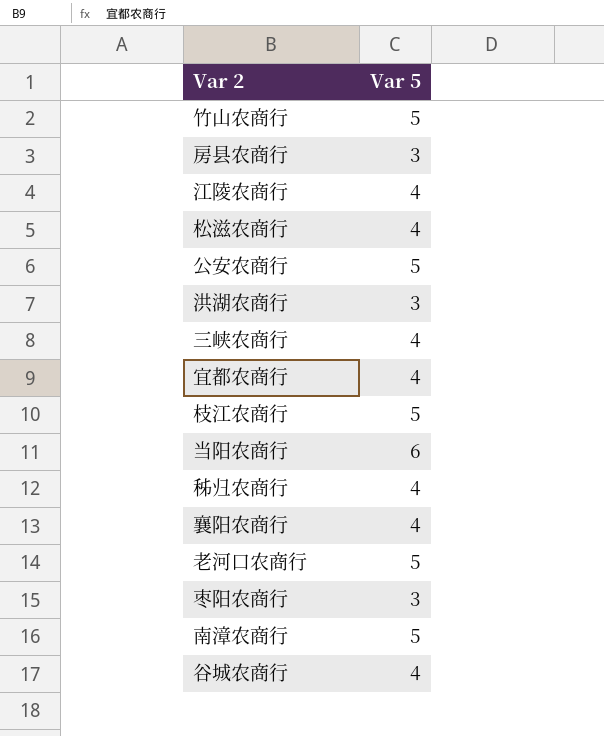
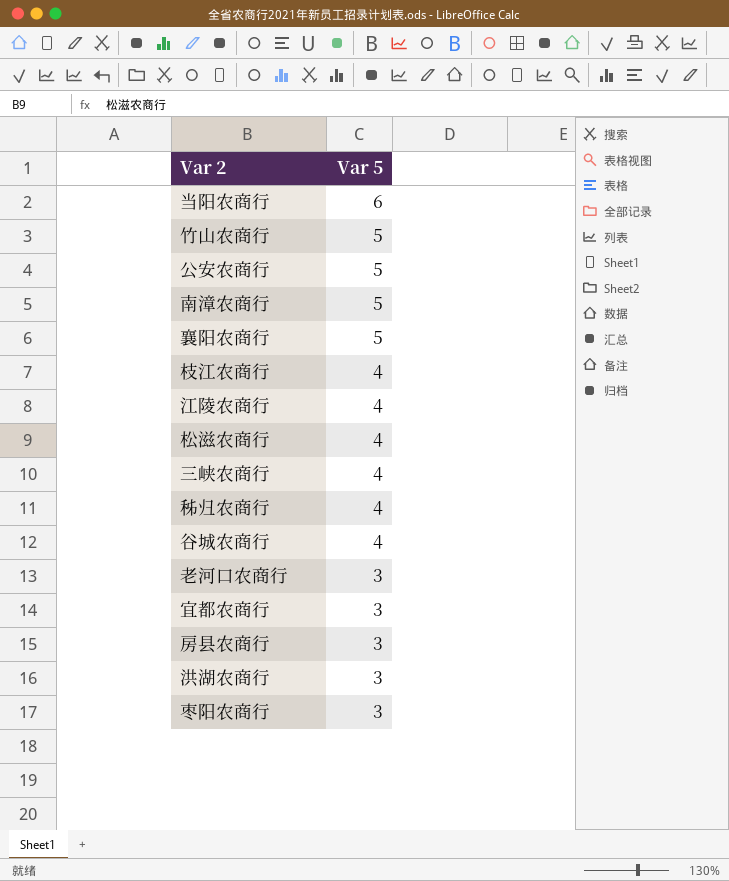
row order: none -> Var 5 descending
襄阳农商行 | Var 5: 4 -> 5
枝江农商行 | Var 5: 5 -> 4
老河口农商行 | Var 5: 5 -> 3
宜都农商行 | Var 5: 4 -> 3

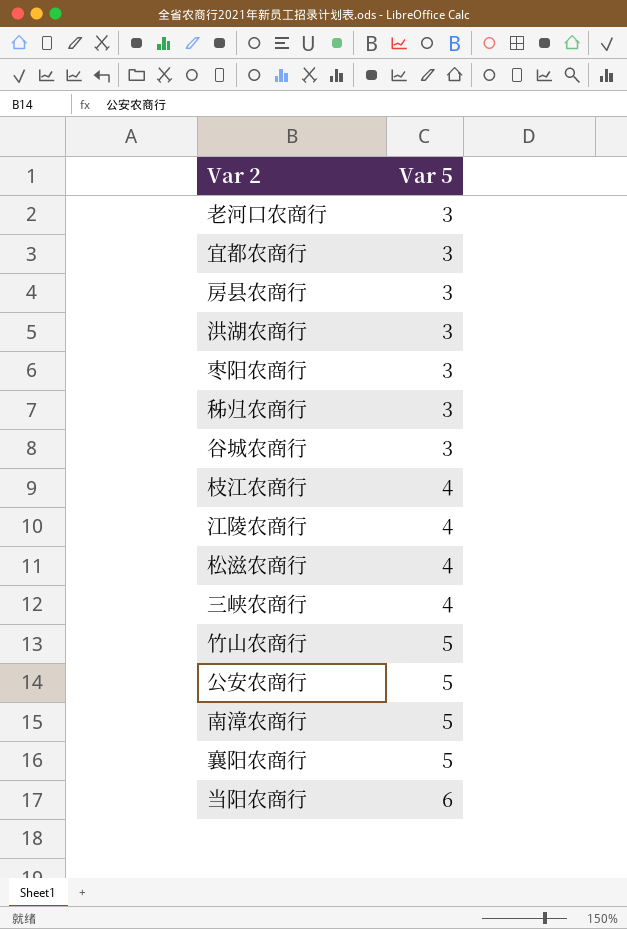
row order: Var 5 descending -> Var 5 ascending
秭归农商行 | Var 5: 4 -> 3
谷城农商行 | Var 5: 4 -> 3

